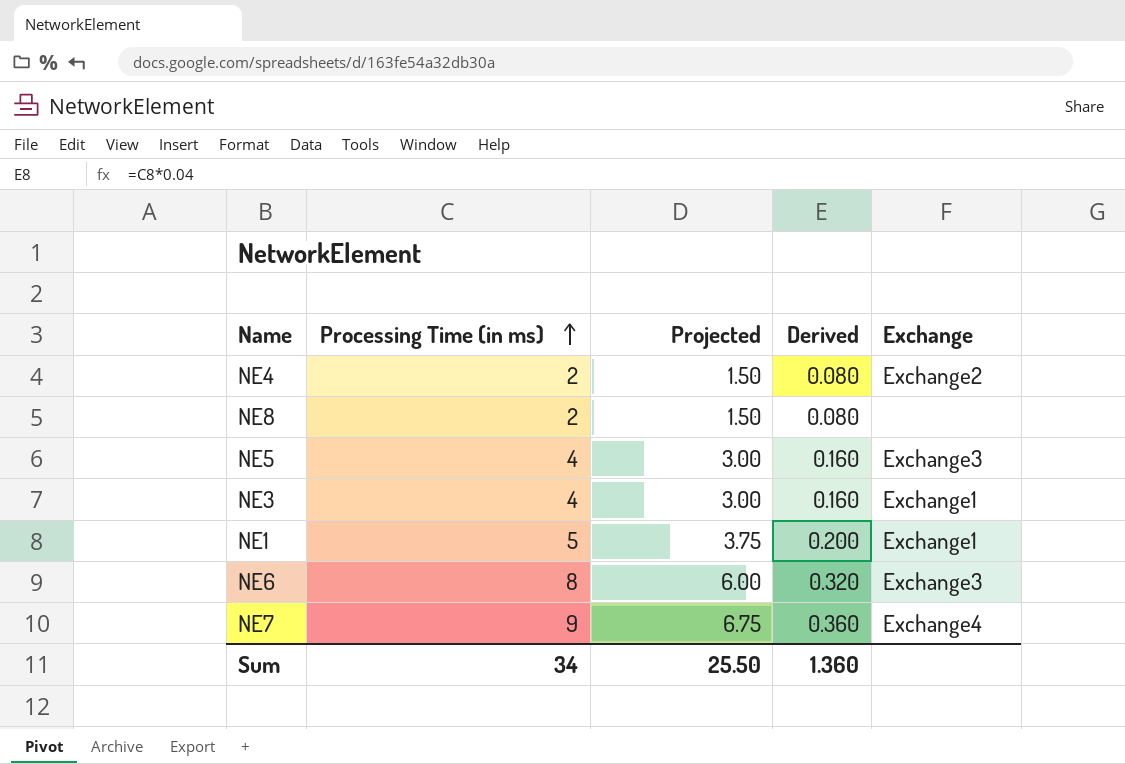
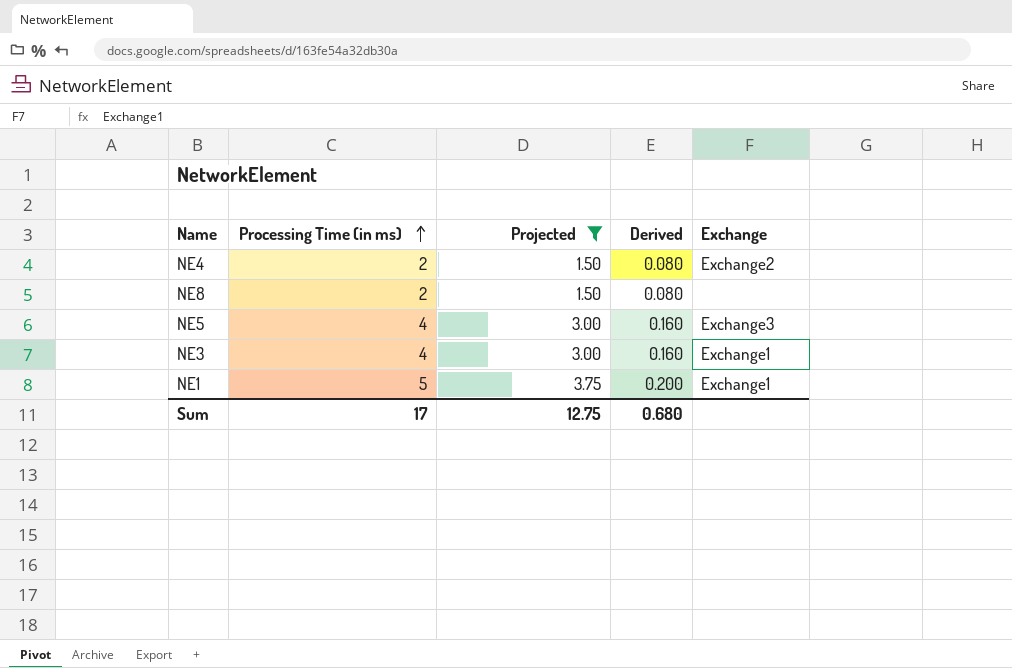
filter: none -> Projected <= 3.75
Sum | Processing Time (in ms): 34 -> 17
Sum | Projected: 25.50 -> 12.75
Sum | Derived: 1.360 -> 0.680

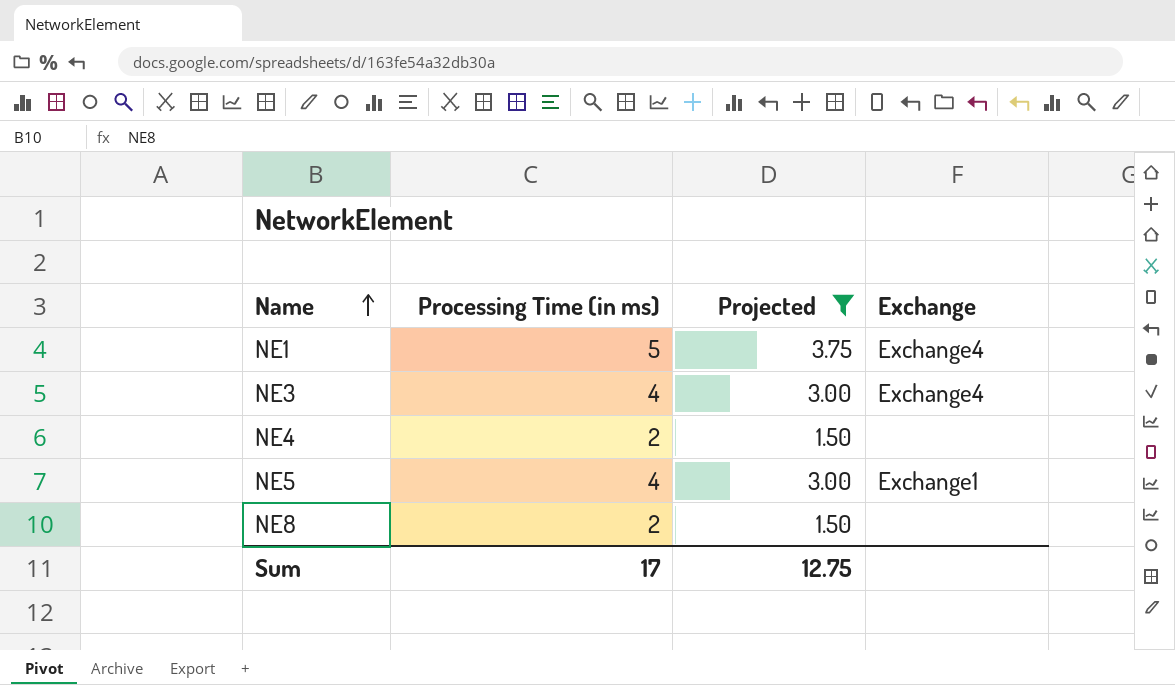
row order: Processing Time (in ms) ascending -> Name ascending
column Derived | formula: [Processing Time (in ms)] * 0.04 -> none
NE1 | Exchange: Exchange1 -> Exchange4
NE3 | Exchange: Exchange1 -> Exchange4
NE4 | Exchange: Exchange2 -> none
NE5 | Exchange: Exchange3 -> Exchange1

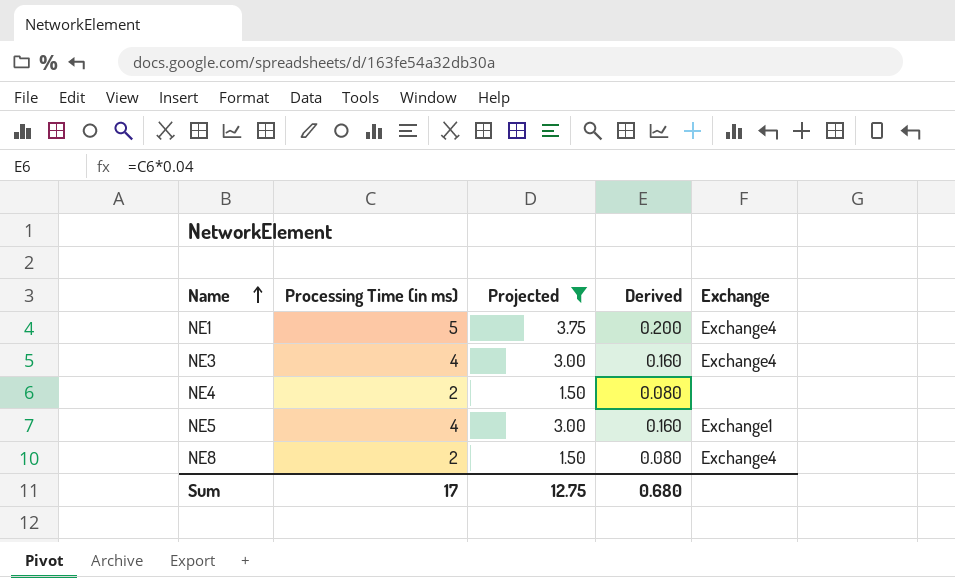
column Derived | formula: none -> [Processing Time (in ms)] * 0.04
NE8 | Exchange: none -> Exchange4

